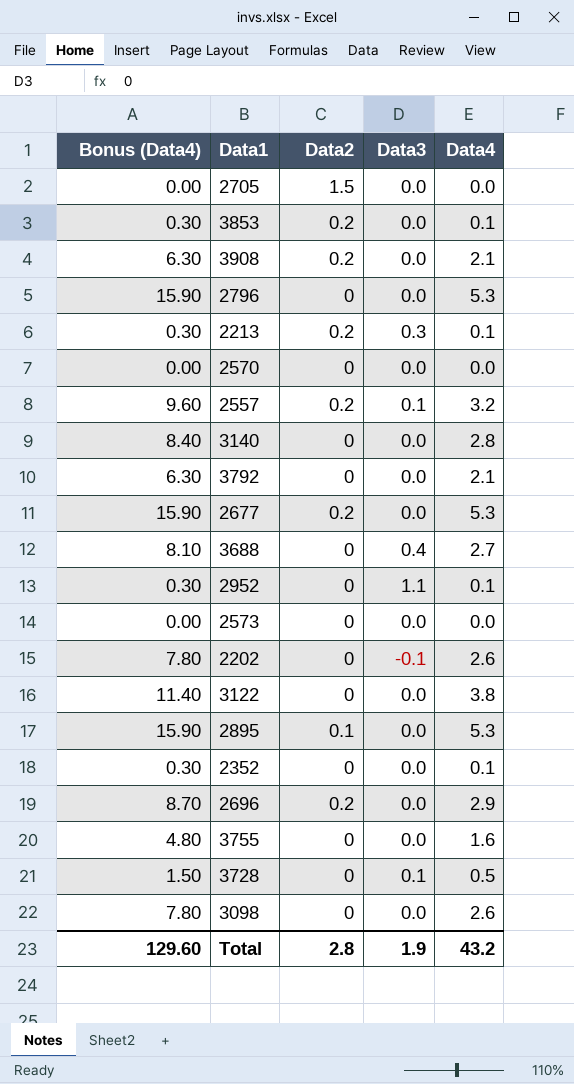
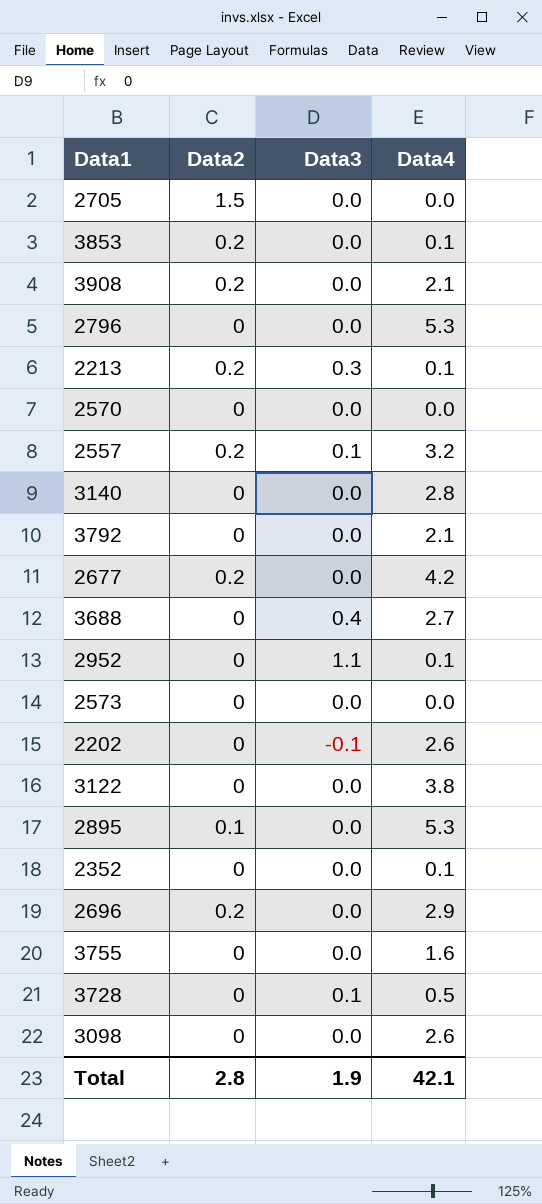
column Bonus (Data4) | formula: [Data4] * 3 -> none
2677 | Data4: 5.3 -> 4.2
Total | Data4: 43.2 -> 42.1

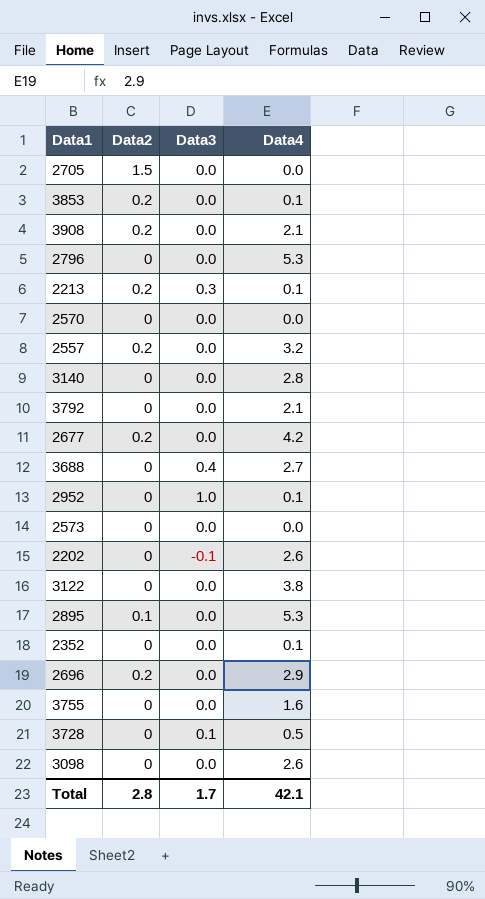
2557 | Data3: 0.1 -> 0.0
2952 | Data3: 1.1 -> 1.0
Total | Data3: 1.9 -> 1.7

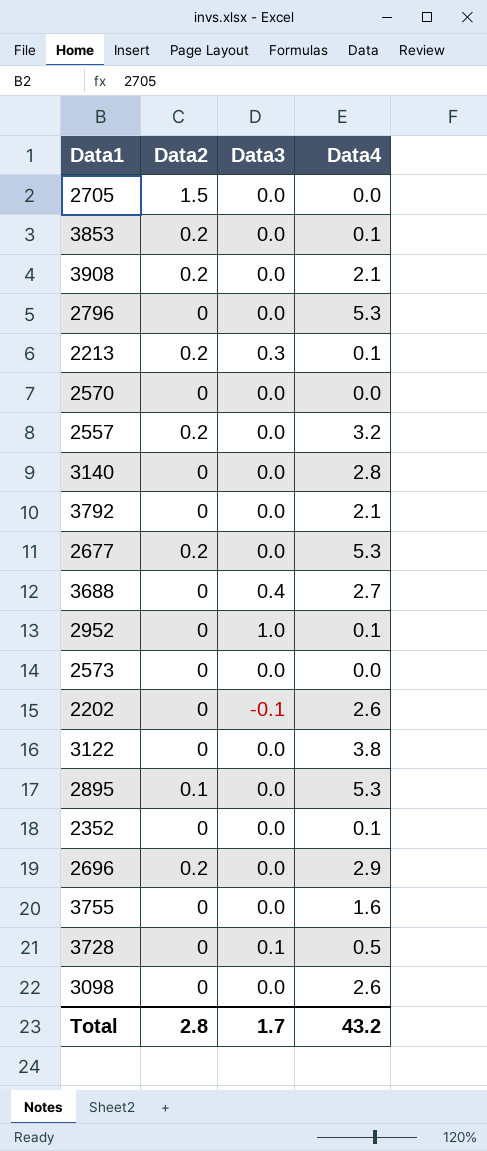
2677 | Data4: 4.2 -> 5.3
Total | Data4: 42.1 -> 43.2

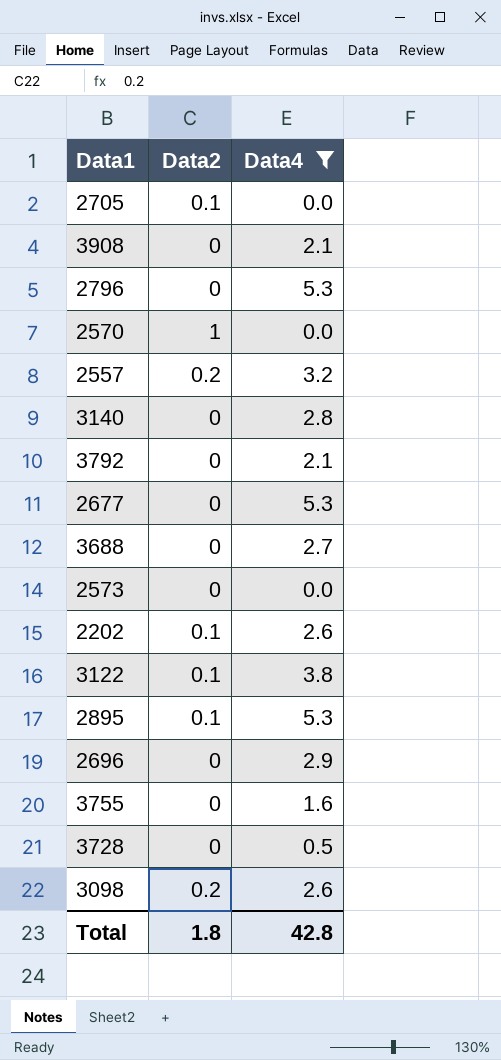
filter: none -> Data4 != 0.1
column Data3 | position: 3 -> none
2705 | Data2: 1.5 -> 0.1
3908 | Data2: 0.2 -> 0
2570 | Data2: 0 -> 1
2677 | Data2: 0.2 -> 0
2202 | Data2: 0 -> 0.1
3122 | Data2: 0 -> 0.1
2696 | Data2: 0.2 -> 0
3098 | Data2: 0 -> 0.2
Total | Data2: 2.8 -> 1.8
Total | Data4: 43.2 -> 42.8

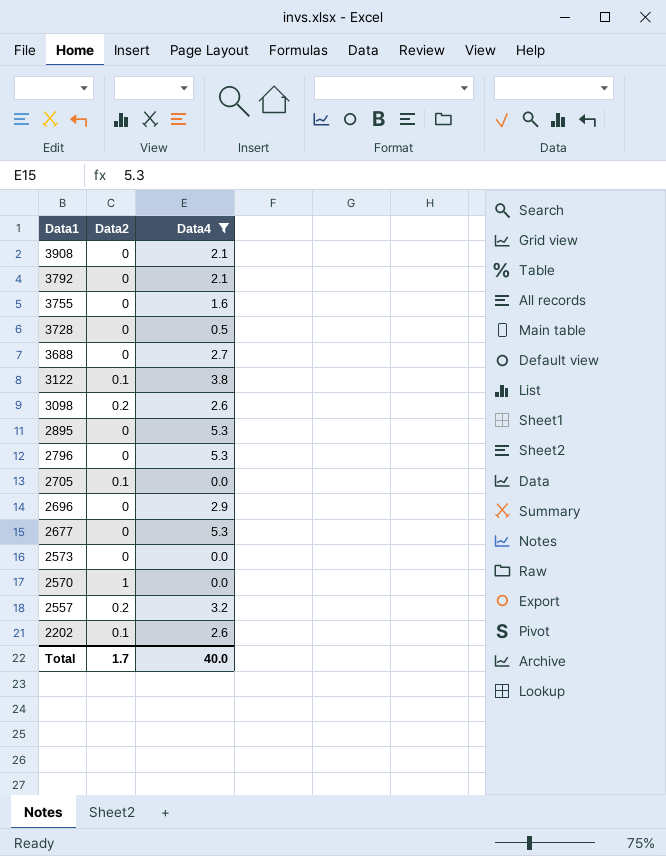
row order: none -> Data1 descending
row 3140: 0 | 2.8 -> none
2895 | Data2: 0.1 -> 0
Total | Data2: 1.8 -> 1.7
Total | Data4: 42.8 -> 40.0

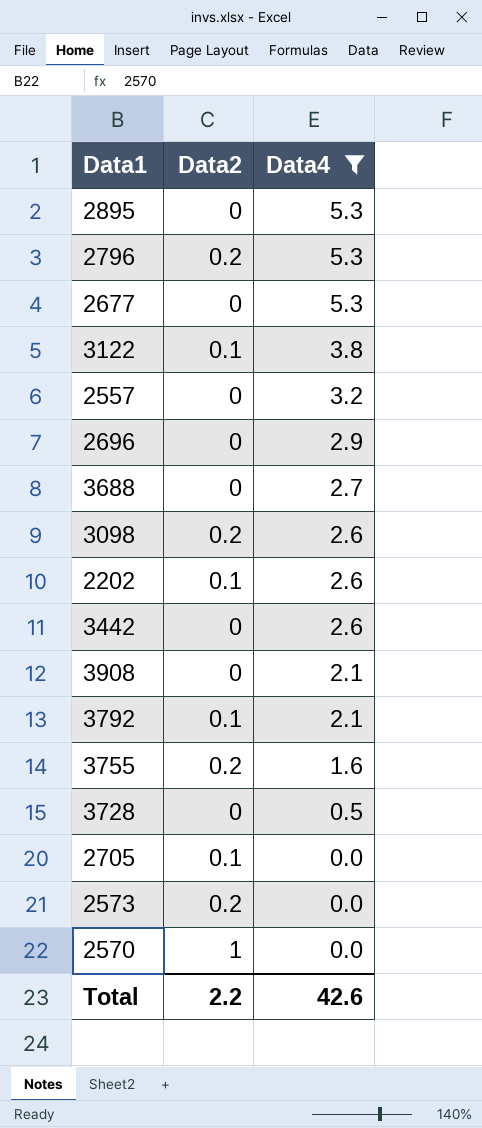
row order: Data1 descending -> Data4 descending
2796 | Data2: 0 -> 0.2
2557 | Data2: 0.2 -> 0
row 3442: none -> 0 | 2.6
3792 | Data2: 0 -> 0.1
3755 | Data2: 0 -> 0.2
2573 | Data2: 0 -> 0.2
Total | Data2: 1.7 -> 2.2
Total | Data4: 40.0 -> 42.6

